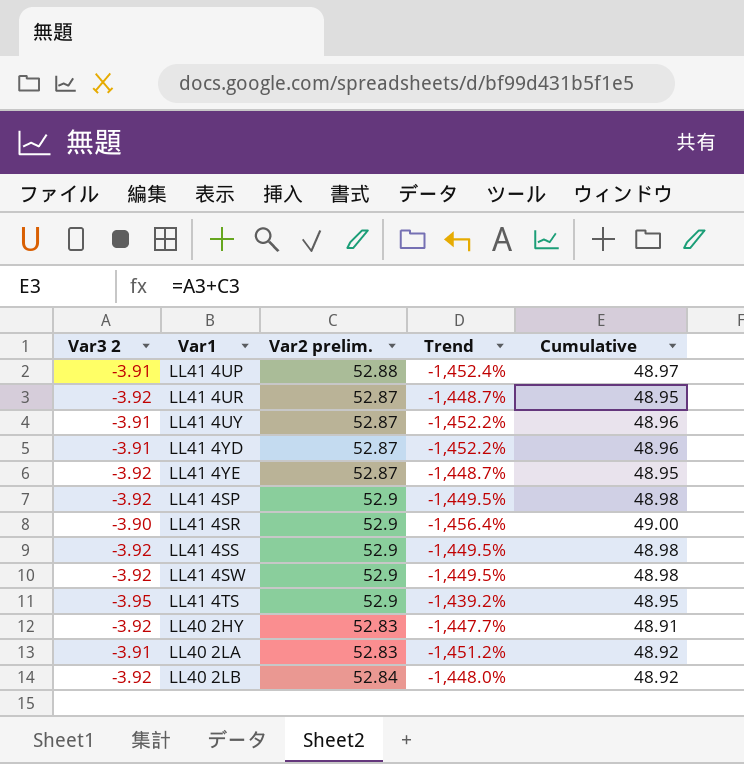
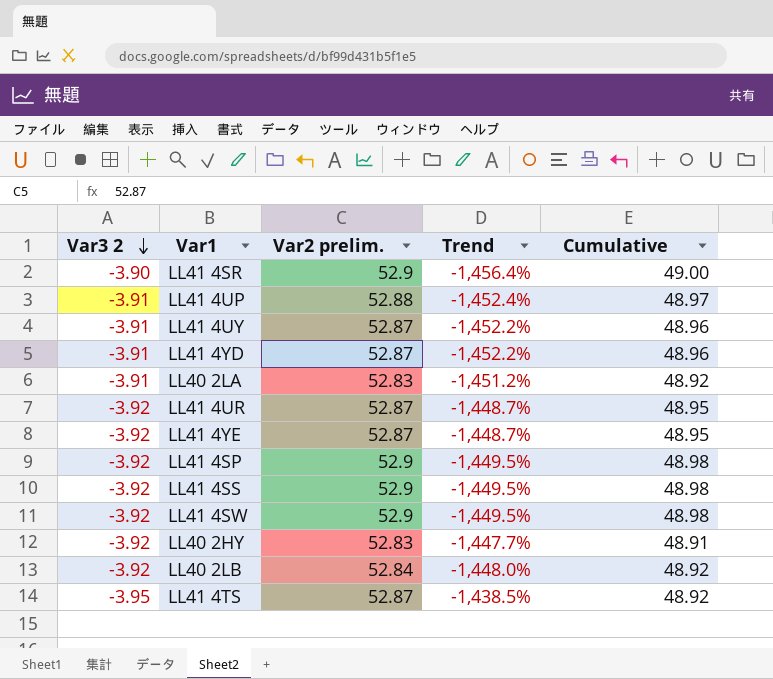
row order: none -> Var3 2 descending
LL41 4TS | Var2 prelim.: 52.9 -> 52.87
LL41 4TS | Trend: -1,439.2% -> -1,438.5%
LL41 4TS | Cumulative: 48.95 -> 48.92

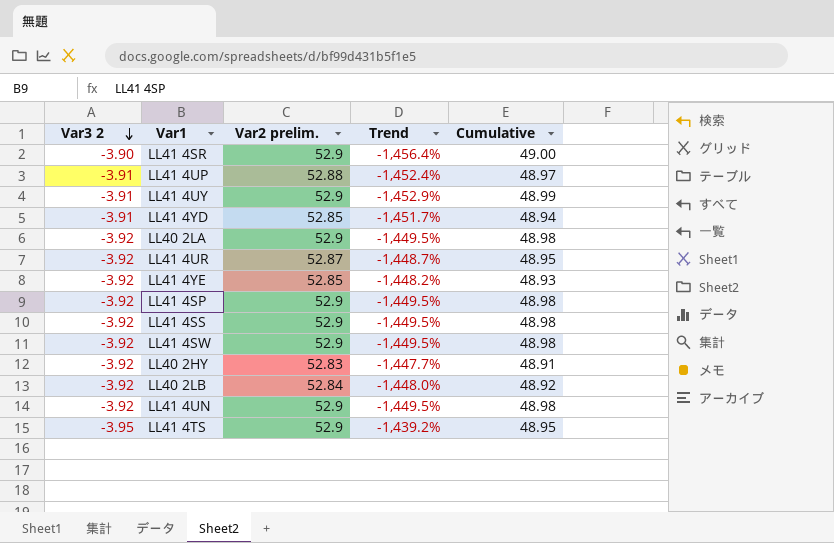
LL41 4UY | Var2 prelim.: 52.87 -> 52.9
LL41 4UY | Trend: -1,452.2% -> -1,452.9%
LL41 4UY | Cumulative: 48.96 -> 48.99
LL41 4YD | Var2 prelim.: 52.87 -> 52.85
LL41 4YD | Trend: -1,452.2% -> -1,451.7%
LL41 4YD | Cumulative: 48.96 -> 48.94
LL40 2LA | Var3 2: -3.91 -> -3.92
LL40 2LA | Var2 prelim.: 52.83 -> 52.9
LL40 2LA | Trend: -1,451.2% -> -1,449.5%
LL40 2LA | Cumulative: 48.92 -> 48.98
LL41 4YE | Var2 prelim.: 52.87 -> 52.85
LL41 4YE | Trend: -1,448.7% -> -1,448.2%
LL41 4YE | Cumulative: 48.95 -> 48.93
row LL41 4UN: none -> -3.92 | 52.9 | -1,449.5% | 48.98
LL41 4TS | Var2 prelim.: 52.87 -> 52.9
LL41 4TS | Trend: -1,438.5% -> -1,439.2%
LL41 4TS | Cumulative: 48.92 -> 48.95

